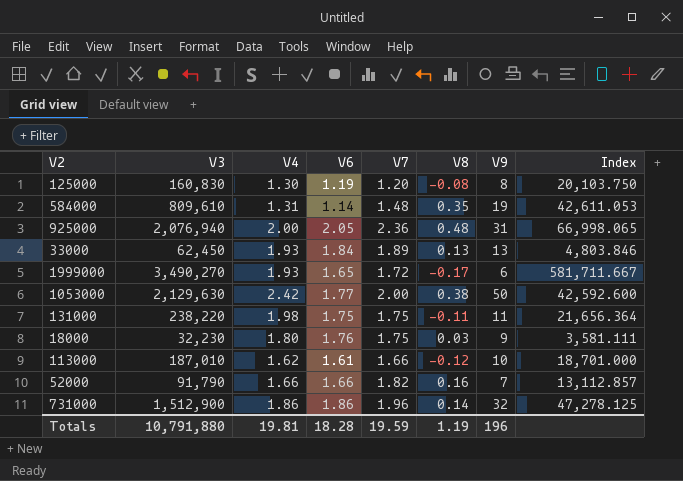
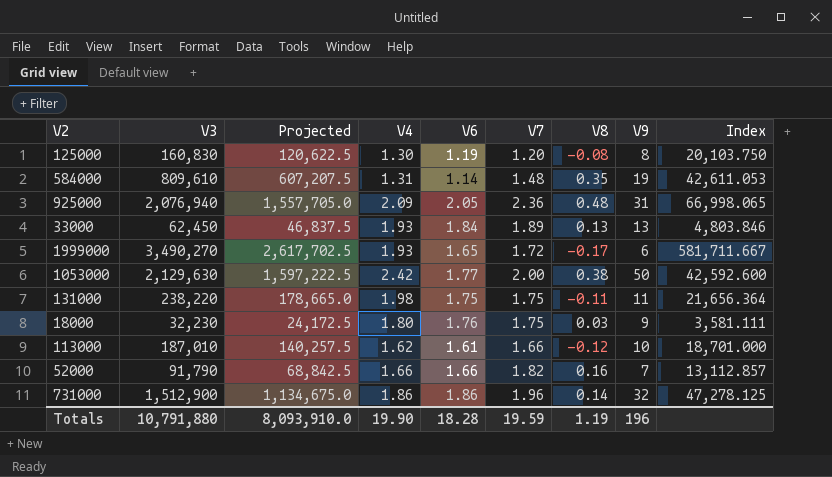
column Projected | formula: none -> [V3] * 0.75
925000 | V4: 2.00 -> 2.09
Totals | V4: 19.81 -> 19.90

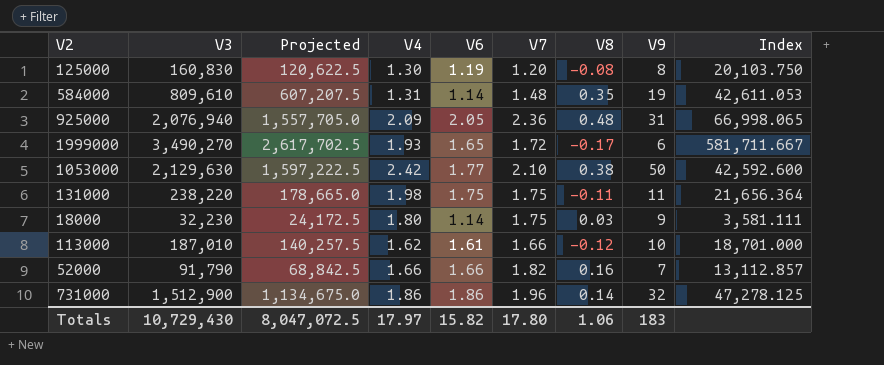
row 33000: 62,450 | 46,837.5 | 1.93 | 1.84 | 1.89 | 0.13 | 13 | 4,803.846 -> none
1053000 | V7: 2.00 -> 2.10
18000 | V6: 1.76 -> 1.14
Totals | V3: 10,791,880 -> 10,729,430
Totals | Projected: 8,093,910.0 -> 8,047,072.5
Totals | V4: 19.90 -> 17.97
Totals | V6: 18.28 -> 15.82
Totals | V7: 19.59 -> 17.80
Totals | V8: 1.19 -> 1.06
Totals | V9: 196 -> 183

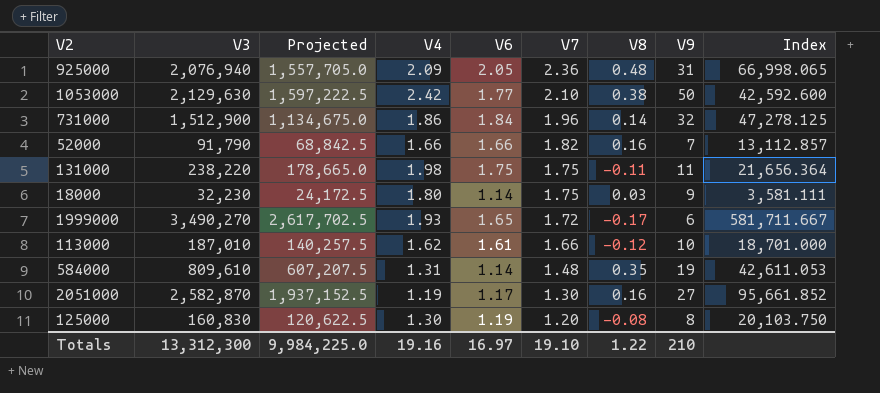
row order: none -> V7 descending
731000 | V6: 1.86 -> 1.84
row 2051000: none -> 2,582,870 | 1,937,152.5 | 1.19 | 1.17 | 1.30 | 0.16 | 27 | 95,661.852
Totals | V3: 10,729,430 -> 13,312,300
Totals | Projected: 8,047,072.5 -> 9,984,225.0
Totals | V4: 17.97 -> 19.16
Totals | V6: 15.82 -> 16.97
Totals | V7: 17.80 -> 19.10
Totals | V8: 1.06 -> 1.22
Totals | V9: 183 -> 210

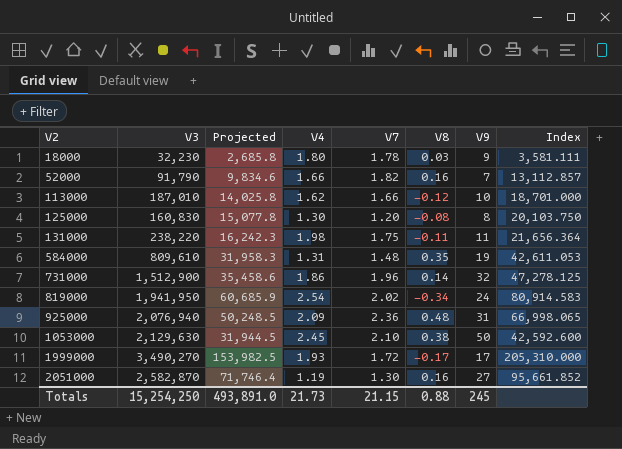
row order: V7 descending -> V2 ascending
column V6 | position: 5 -> none
column Projected | formula: [V3] * 0.75 -> [Index] * 0.75
18000 | V7: 1.75 -> 1.78
row 819000: none -> 1,941,950 | 60,685.9 | 2.54 | 2.02 | -0.34 | 24 | 80,914.583
1053000 | V4: 2.42 -> 2.45
1999000 | V9: 6 -> 17
1999000 | Index: 581,711.667 -> 205,310.000
Totals | V3: 13,312,300 -> 15,254,250
Totals | Projected: 9,984,225.0 -> 493,891.0
Totals | V4: 19.16 -> 21.73
Totals | V7: 19.10 -> 21.15
Totals | V8: 1.22 -> 0.88
Totals | V9: 210 -> 245

